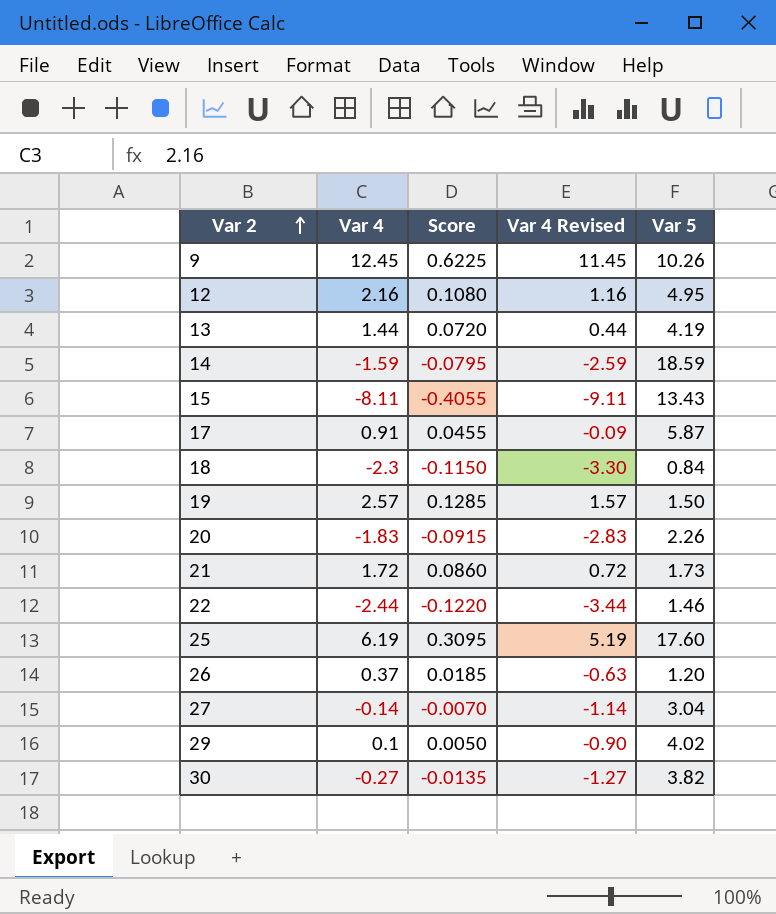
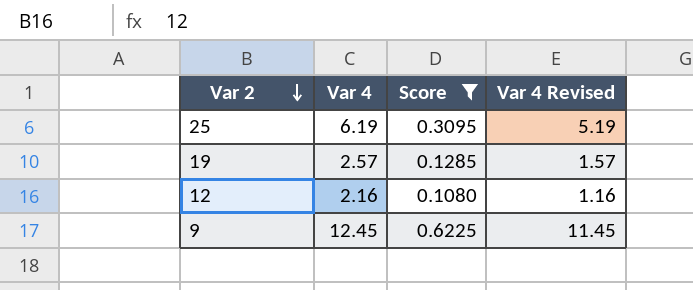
filter: none -> Score >= 0.1080
row order: Var 2 ascending -> Var 2 descending
column Var 5 | position: 5 -> none

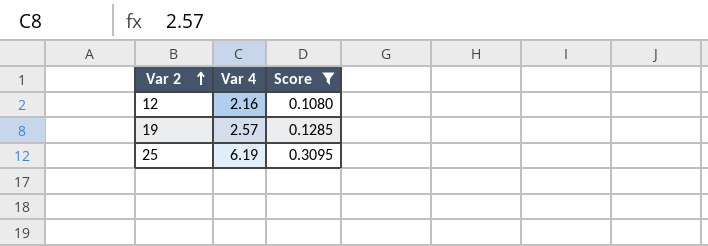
row order: Var 2 descending -> Var 2 ascending
column Var 4 Revised | formula: [Var 4] - 1 -> none
row 9: 12.45 | 0.6225 | 11.45 -> none

